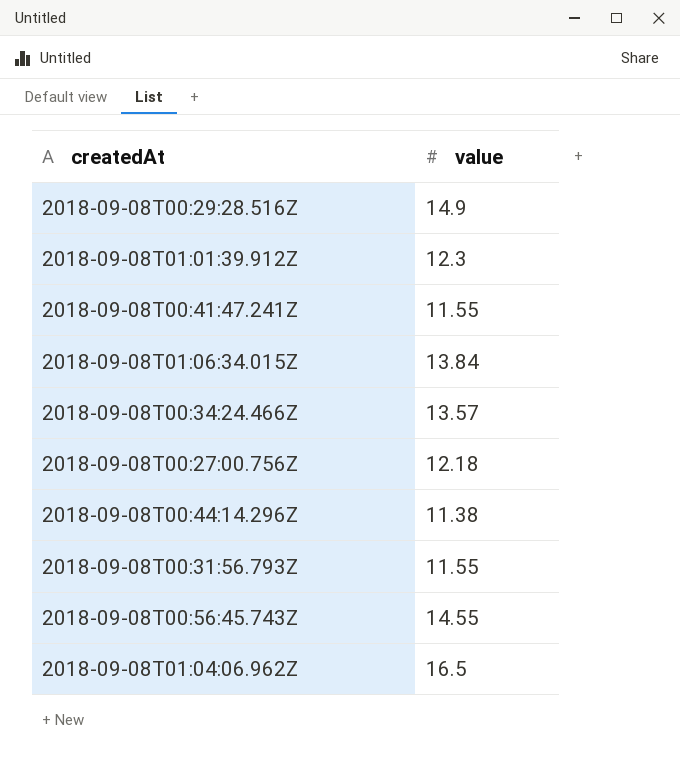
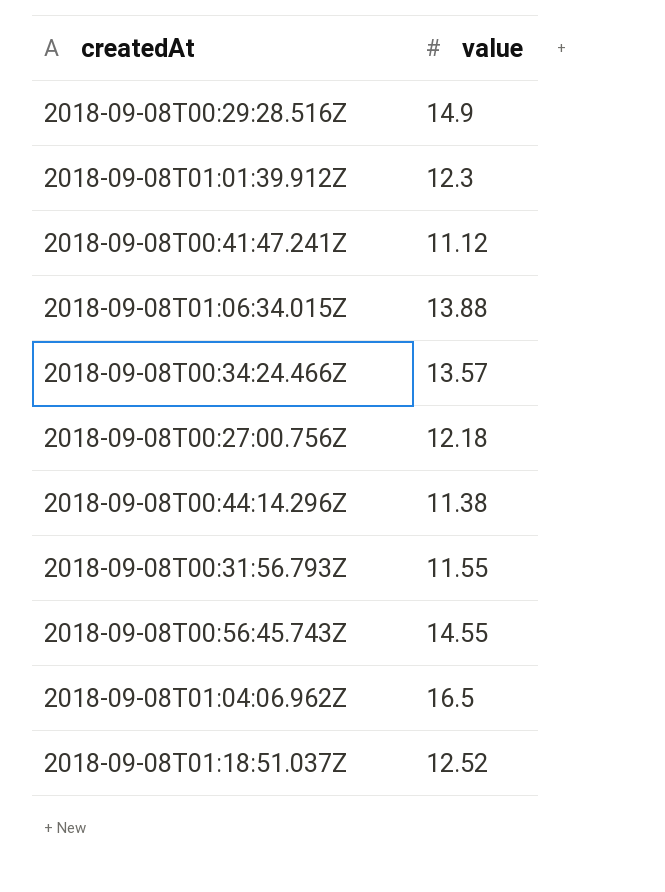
2018-09-08T00:41:47.241Z | value: 11.55 -> 11.12
2018-09-08T01:06:34.015Z | value: 13.84 -> 13.88
row 2018-09-08T01:18:51.037Z: none -> 12.52

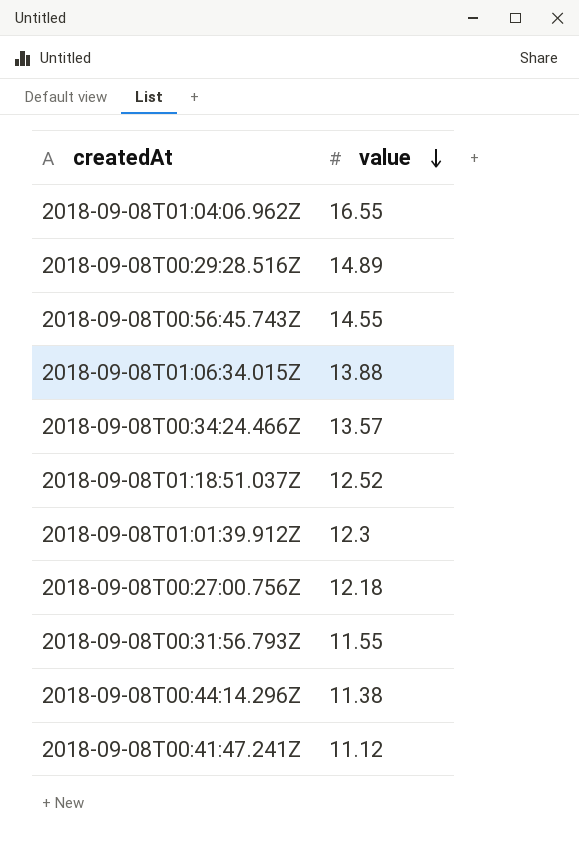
row order: none -> value descending
2018-09-08T01:04:06.962Z | value: 16.5 -> 16.55
2018-09-08T00:29:28.516Z | value: 14.9 -> 14.89

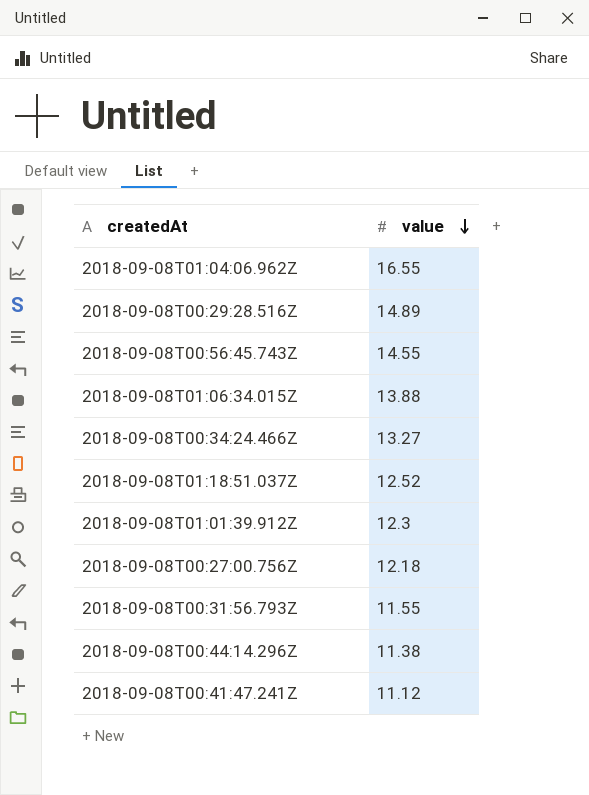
2018-09-08T00:34:24.466Z | value: 13.57 -> 13.27

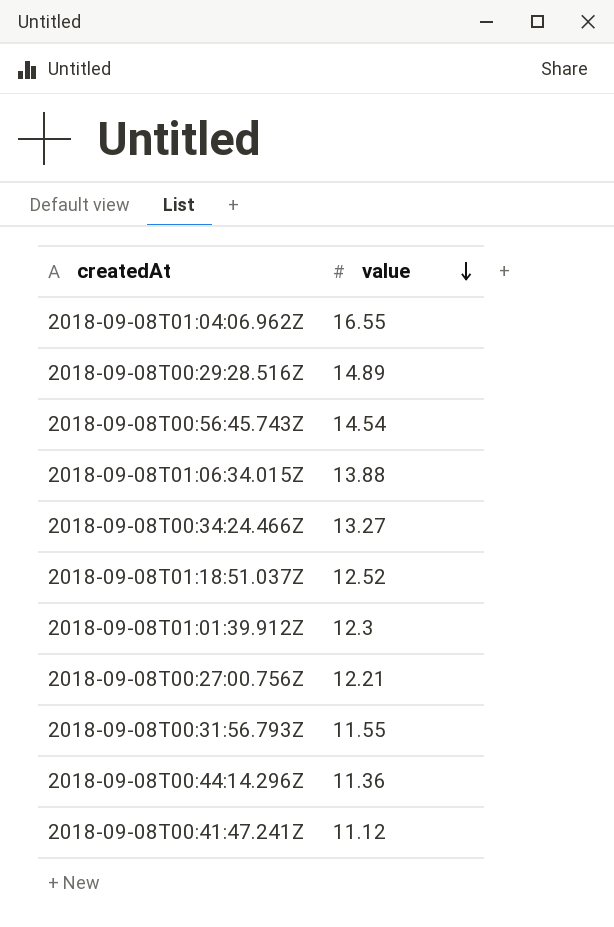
2018-09-08T00:56:45.743Z | value: 14.55 -> 14.54
2018-09-08T00:27:00.756Z | value: 12.18 -> 12.21
2018-09-08T00:44:14.296Z | value: 11.38 -> 11.36

